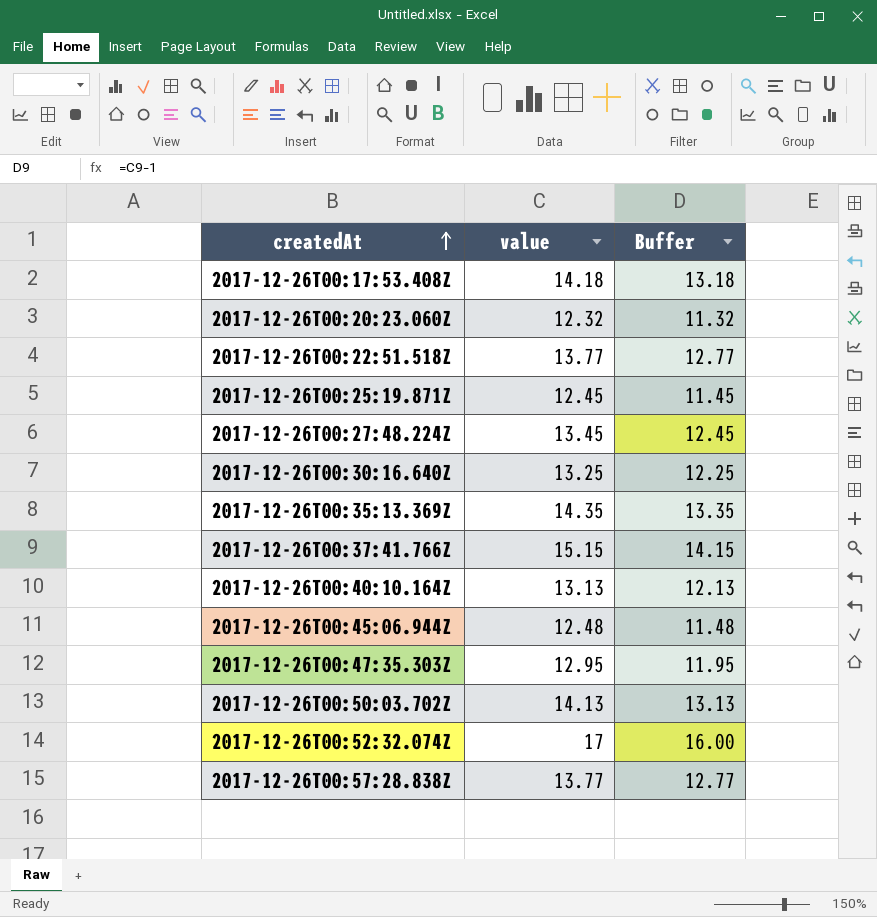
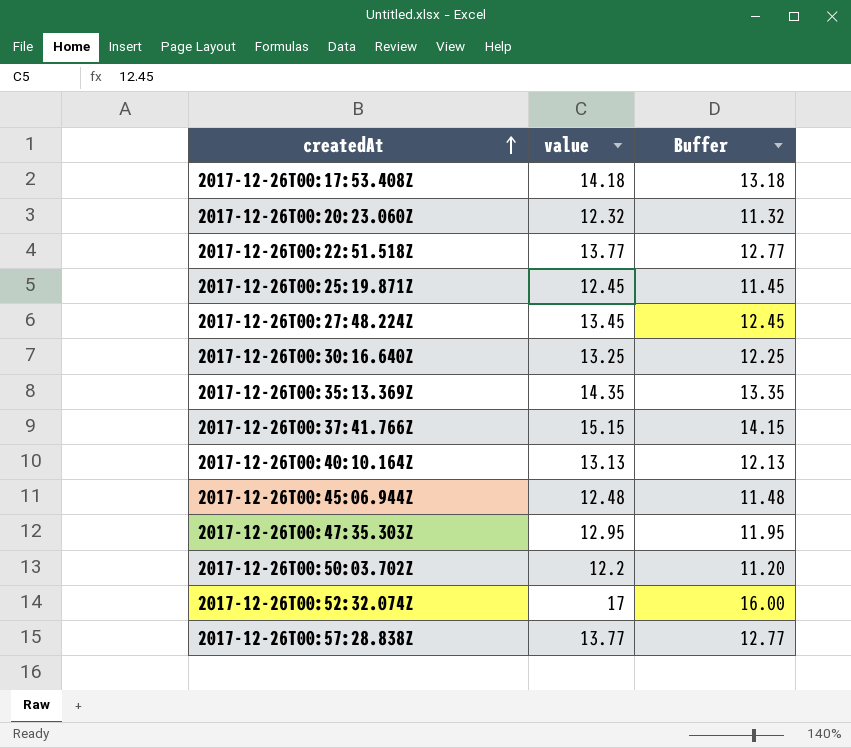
2017-12-26T00:50:03.702Z | value: 14.13 -> 12.2
2017-12-26T00:50:03.702Z | Buffer: 13.13 -> 11.20

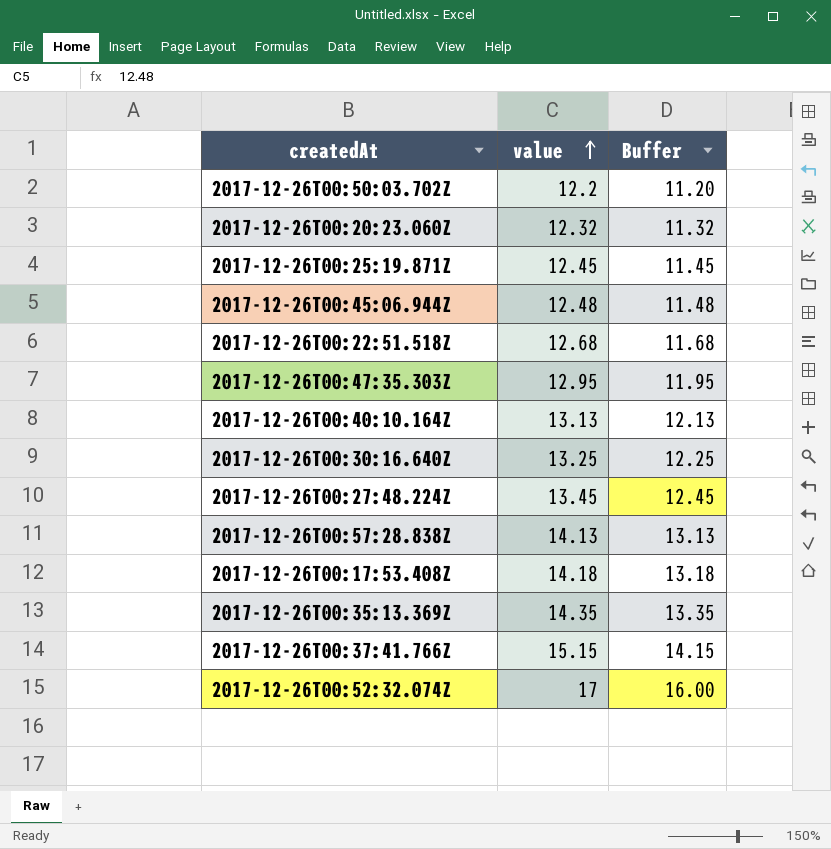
row order: createdAt ascending -> value ascending
2017-12-26T00:22:51.518Z | value: 13.77 -> 12.68
2017-12-26T00:22:51.518Z | Buffer: 12.77 -> 11.68
2017-12-26T00:57:28.838Z | value: 13.77 -> 14.13
2017-12-26T00:57:28.838Z | Buffer: 12.77 -> 13.13

